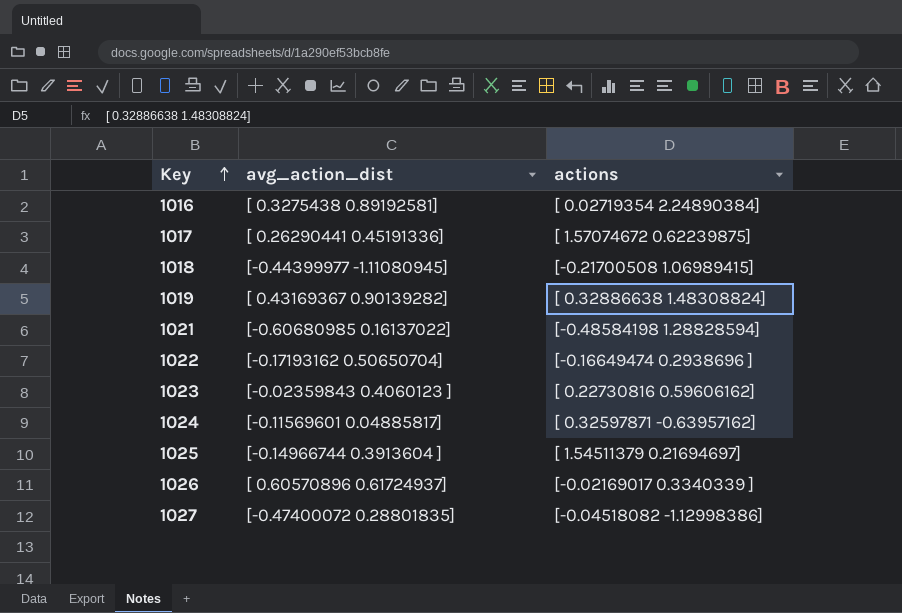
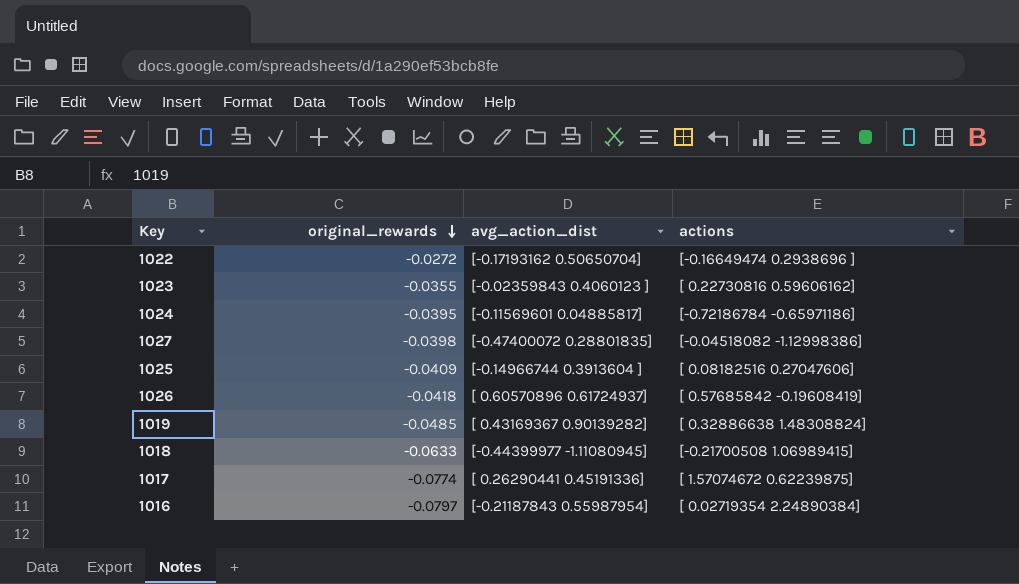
row order: Key ascending -> original_rewards descending
column original_rewards | position: none -> 2
row 1021: [-0.60680985 0.16137022] | [-0.48584198 1.28828594] -> none
1024 | actions: [ 0.32597871 -0.63957162] -> [-0.72186784 -0.65971186]
1025 | actions: [ 1.54511379 0.21694697] -> [ 0.08182516 0.27047606]
1026 | actions: [-0.02169017 0.3340339 ] -> [ 0.57685842 -0.19608419]
1016 | avg_action_dist: [ 0.3275438 0.89192581] -> [-0.21187843 0.55987954]

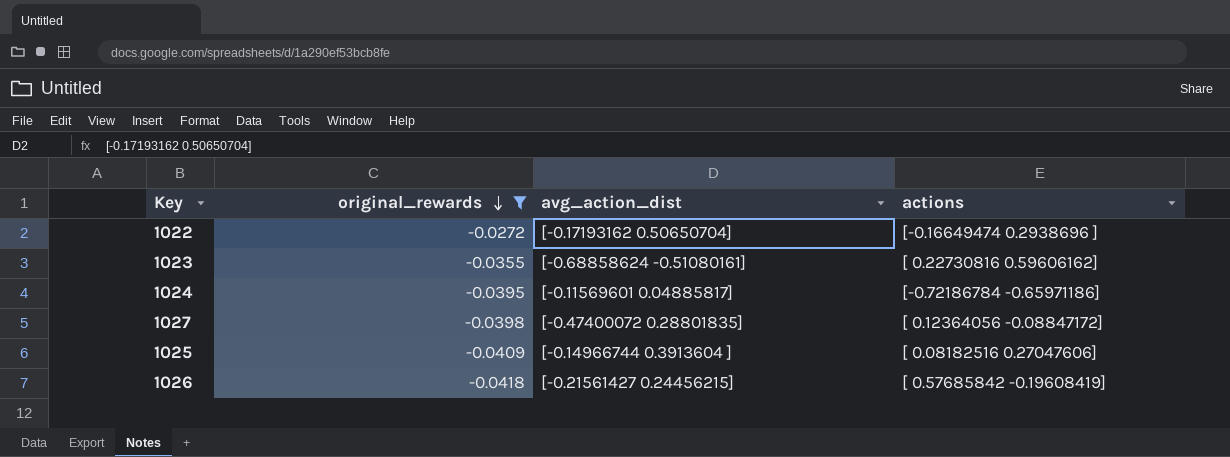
filter: none -> original_rewards >= -0.0418
1023 | avg_action_dist: [-0.02359843 0.4060123 ] -> [-0.68858624 -0.51080161]
1027 | actions: [-0.04518082 -1.12998386] -> [ 0.12364056 -0.08847172]
1026 | avg_action_dist: [ 0.60570896 0.61724937] -> [-0.21561427 0.24456215]

